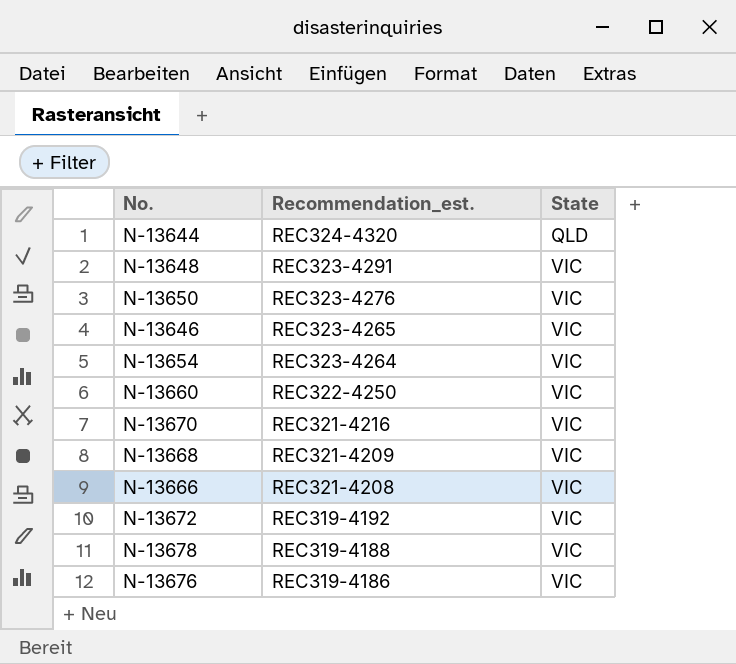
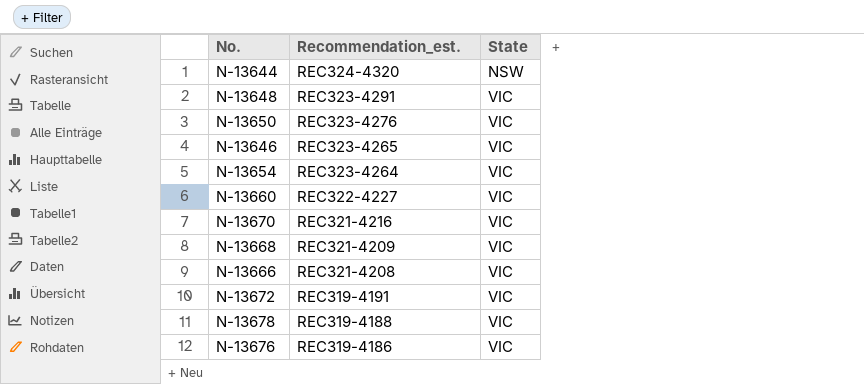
N-13644 | State: QLD -> NSW
N-13660 | Recommendation_est.: REC322-4250 -> REC322-4227
N-13672 | Recommendation_est.: REC319-4192 -> REC319-4191

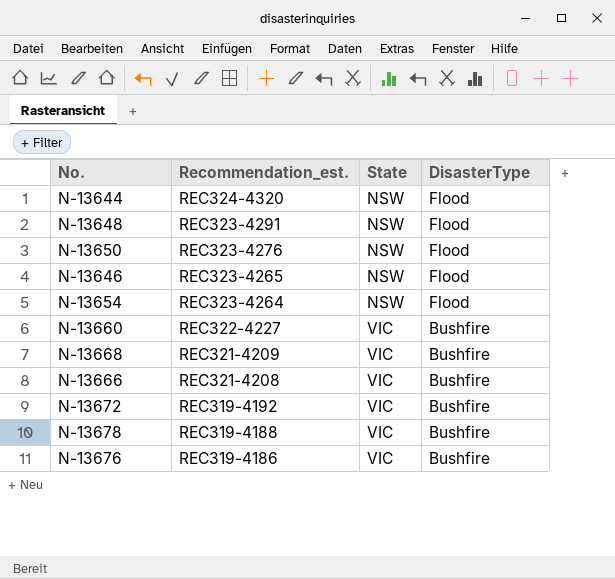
column DisasterType | position: none -> 4
row N-13670: REC321-4216 | VIC -> none
N-13648 | State: VIC -> NSW
N-13650 | State: VIC -> NSW
N-13646 | State: VIC -> NSW
N-13654 | State: VIC -> NSW
N-13672 | Recommendation_est.: REC319-4191 -> REC319-4192

